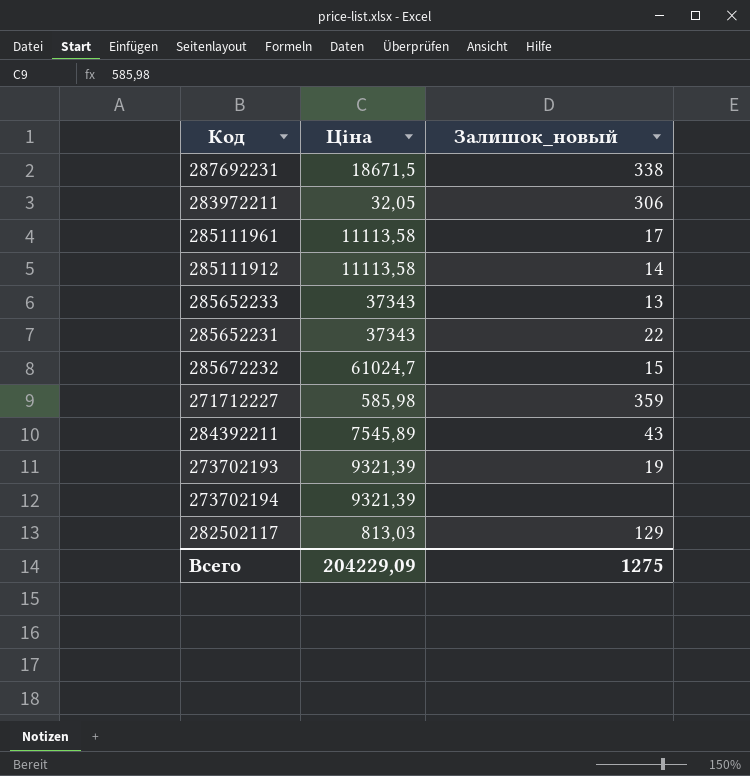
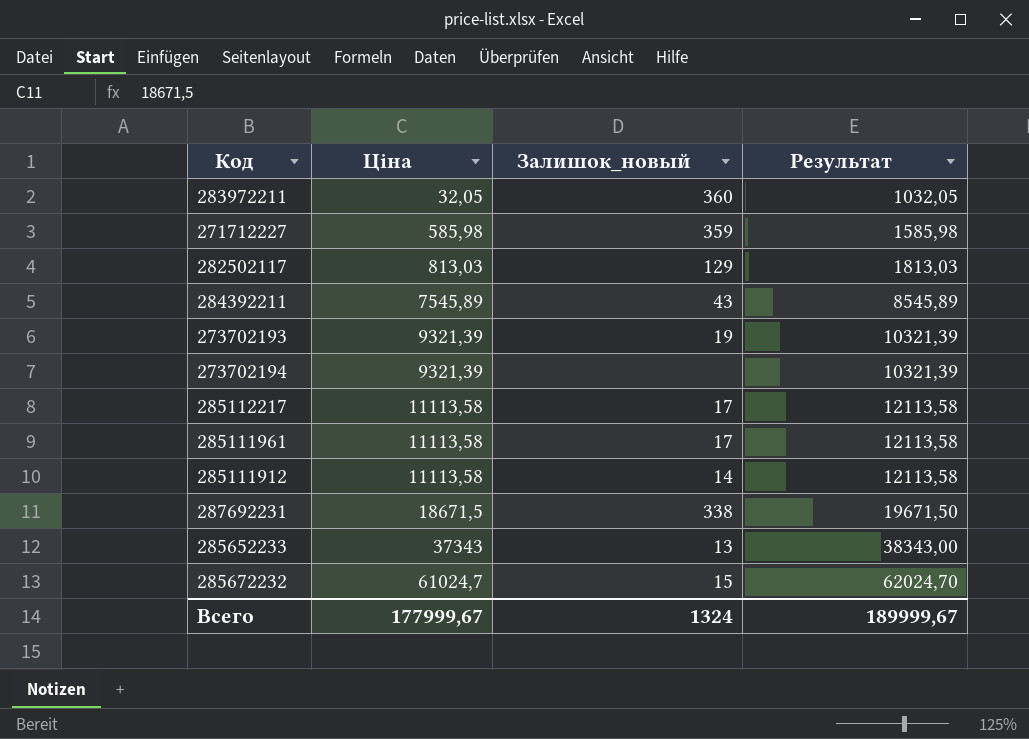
row order: none -> Ціна ascending
column Результат | formula: none -> [Ціна] + 1000
row 285652231: 37343 | 22 -> none
283972211 | Залишок_новый: 306 -> 360
row 285112217: none -> 11113,58 | 17 | 12113,58
Всего | Ціна: 204229,09 -> 177999,67
Всего | Залишок_новый: 1275 -> 1324

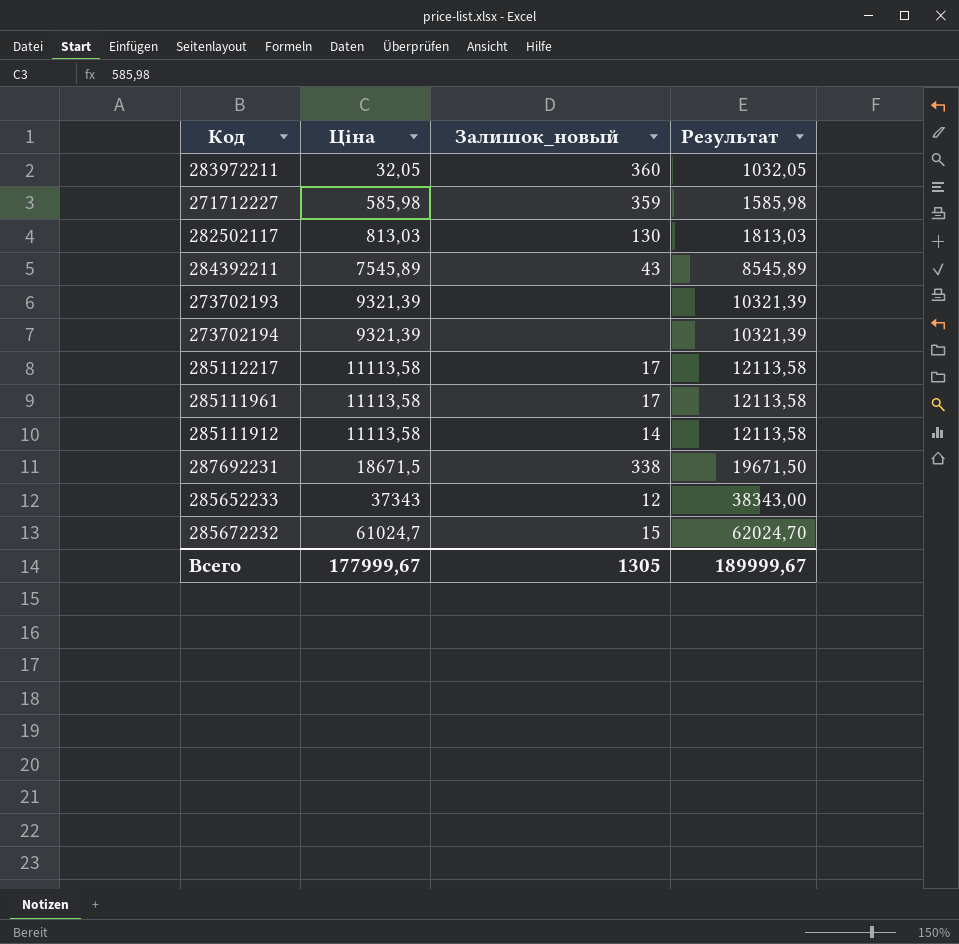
282502117 | Залишок_новый: 129 -> 130
273702193 | Залишок_новый: 19 -> none
285652233 | Залишок_новый: 13 -> 12
Всего | Залишок_новый: 1324 -> 1305

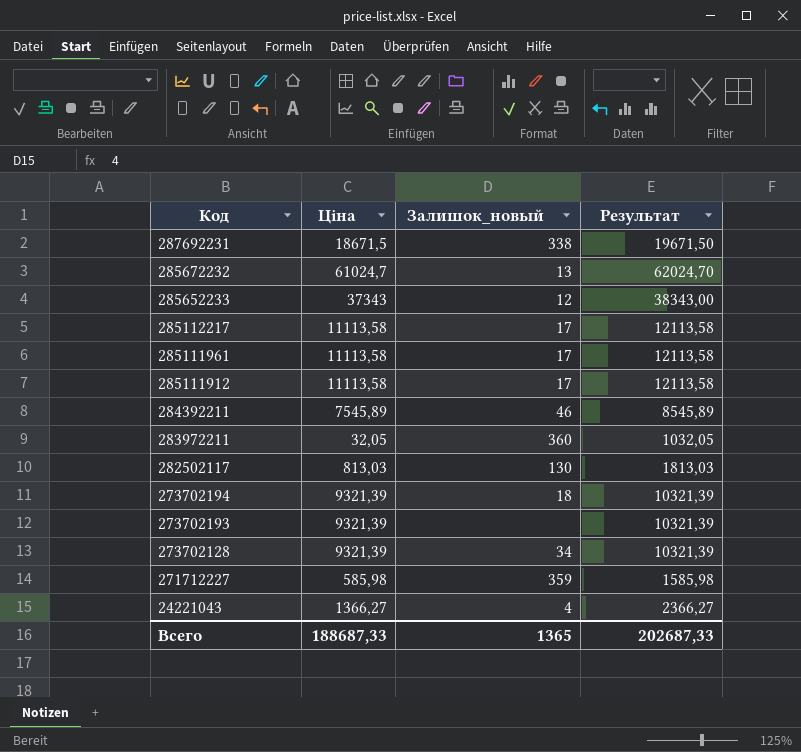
row order: Ціна ascending -> Код descending
285672232 | Залишок_новый: 15 -> 13
285111912 | Залишок_новый: 14 -> 17
284392211 | Залишок_новый: 43 -> 46
273702194 | Залишок_новый: none -> 18
row 273702128: none -> 9321,39 | 34 | 10321,39
row 24221043: none -> 1366,27 | 4 | 2366,27
Всего | Ціна: 177999,67 -> 188687,33
Всего | Залишок_новый: 1305 -> 1365
Всего | Результат: 189999,67 -> 202687,33

